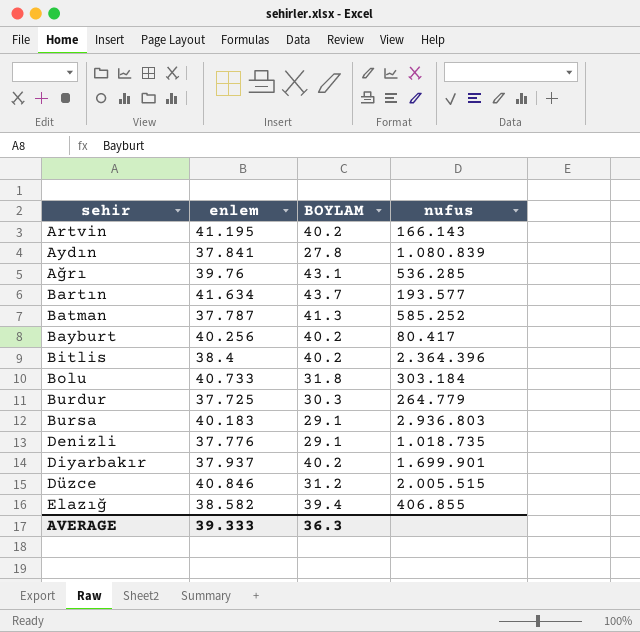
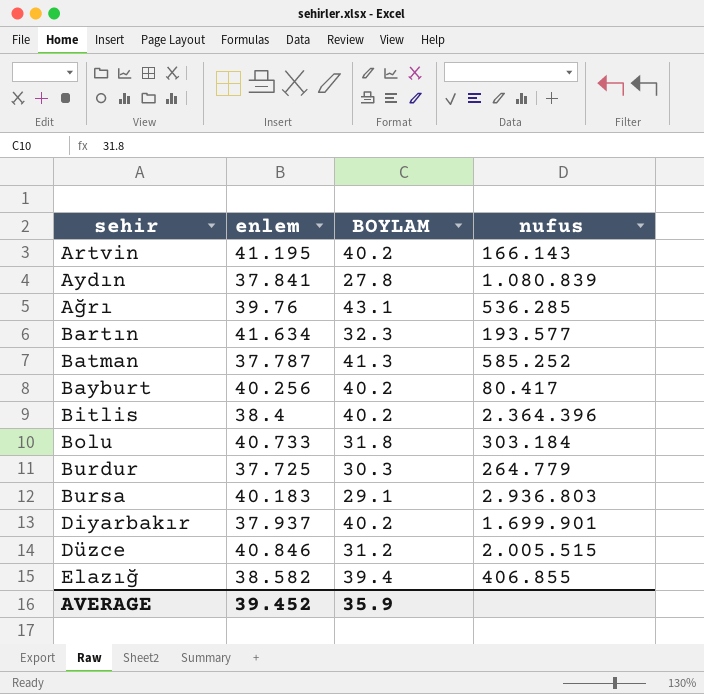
row Denizli: 37.776 | 29.1 | 1.018.735 -> none
Bartın | BOYLAM: 43.7 -> 32.3
AVERAGE | enlem: 39.333 -> 39.452
AVERAGE | BOYLAM: 36.3 -> 35.9

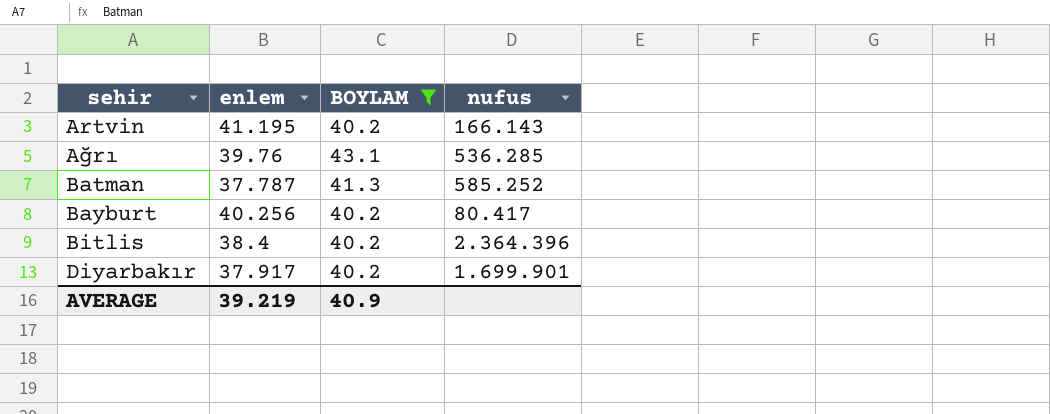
filter: none -> BOYLAM >= 40.2
Diyarbakır | enlem: 37.937 -> 37.917
AVERAGE | enlem: 39.452 -> 39.219
AVERAGE | BOYLAM: 35.9 -> 40.9

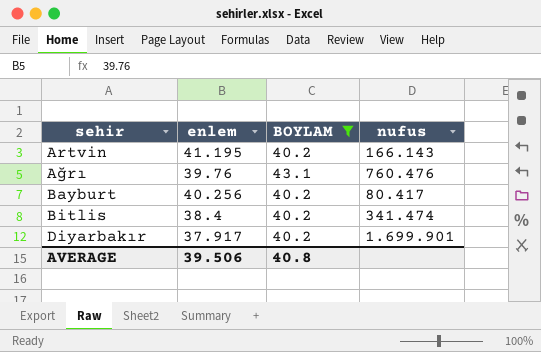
row Batman: 37.787 | 41.3 | 585.252 -> none
Ağrı | nufus: 536.285 -> 760.476
Bitlis | nufus: 2.364.396 -> 341.474
AVERAGE | enlem: 39.219 -> 39.506
AVERAGE | BOYLAM: 40.9 -> 40.8

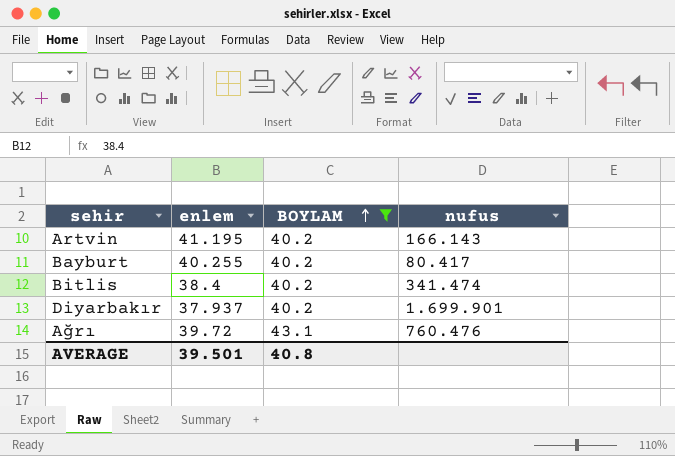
row order: none -> BOYLAM ascending
Bayburt | enlem: 40.256 -> 40.255
Diyarbakır | enlem: 37.917 -> 37.937
Ağrı | enlem: 39.76 -> 39.72
AVERAGE | enlem: 39.506 -> 39.501

